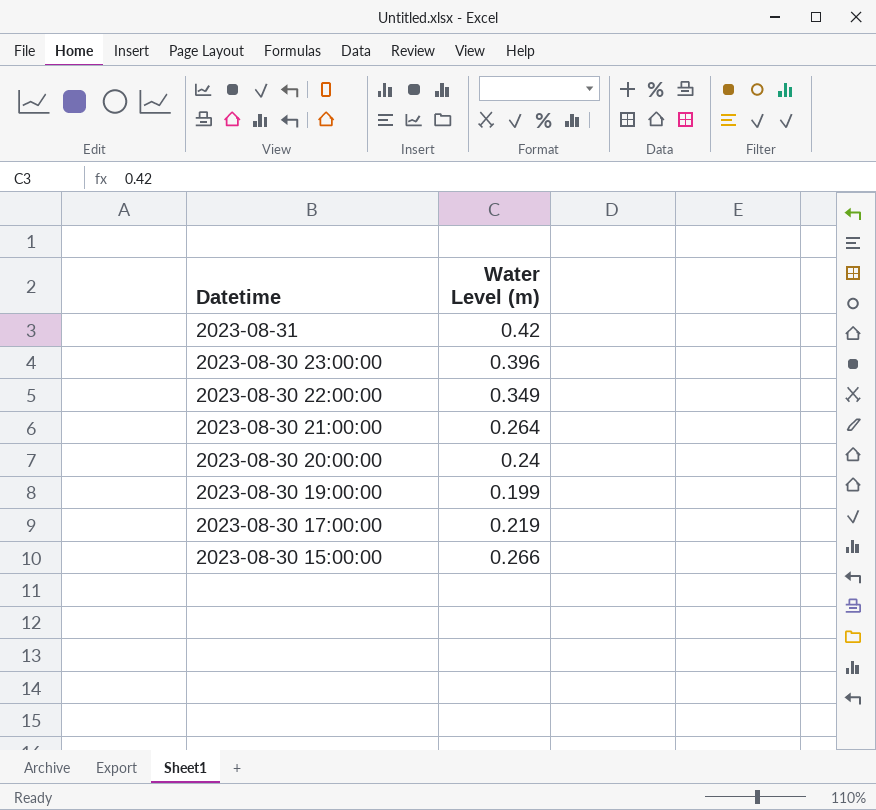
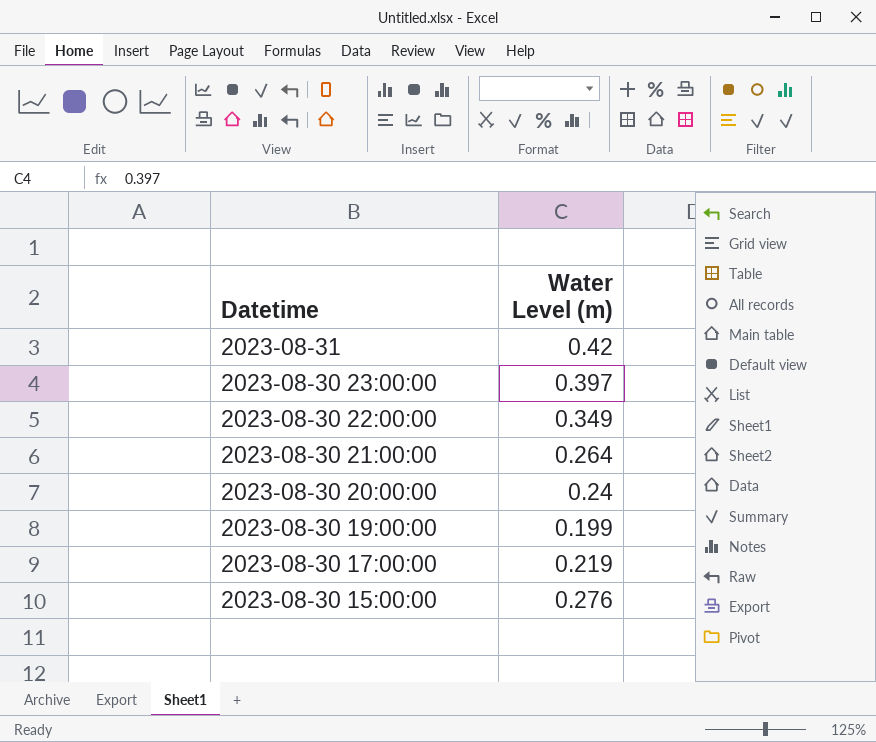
2023-08-30 23:00:00 | Water Level (m): 0.396 -> 0.397
2023-08-30 15:00:00 | Water Level (m): 0.266 -> 0.276

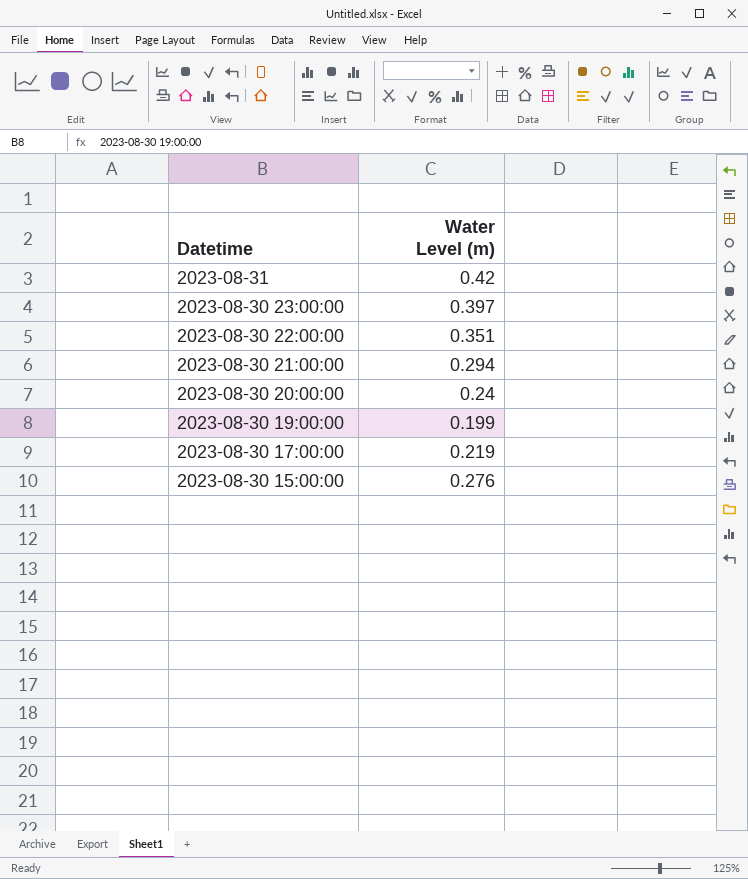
2023-08-30 22:00:00 | Water Level (m): 0.349 -> 0.351
2023-08-30 21:00:00 | Water Level (m): 0.264 -> 0.294

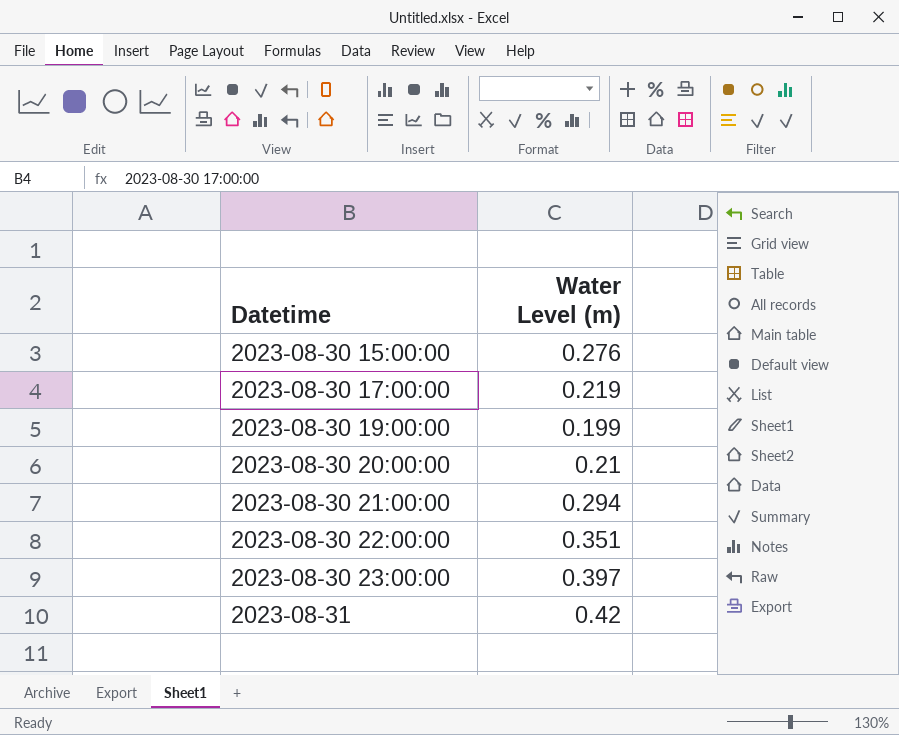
row order: Datetime descending -> Datetime ascending
2023-08-30 20:00:00 | Water Level (m): 0.24 -> 0.21

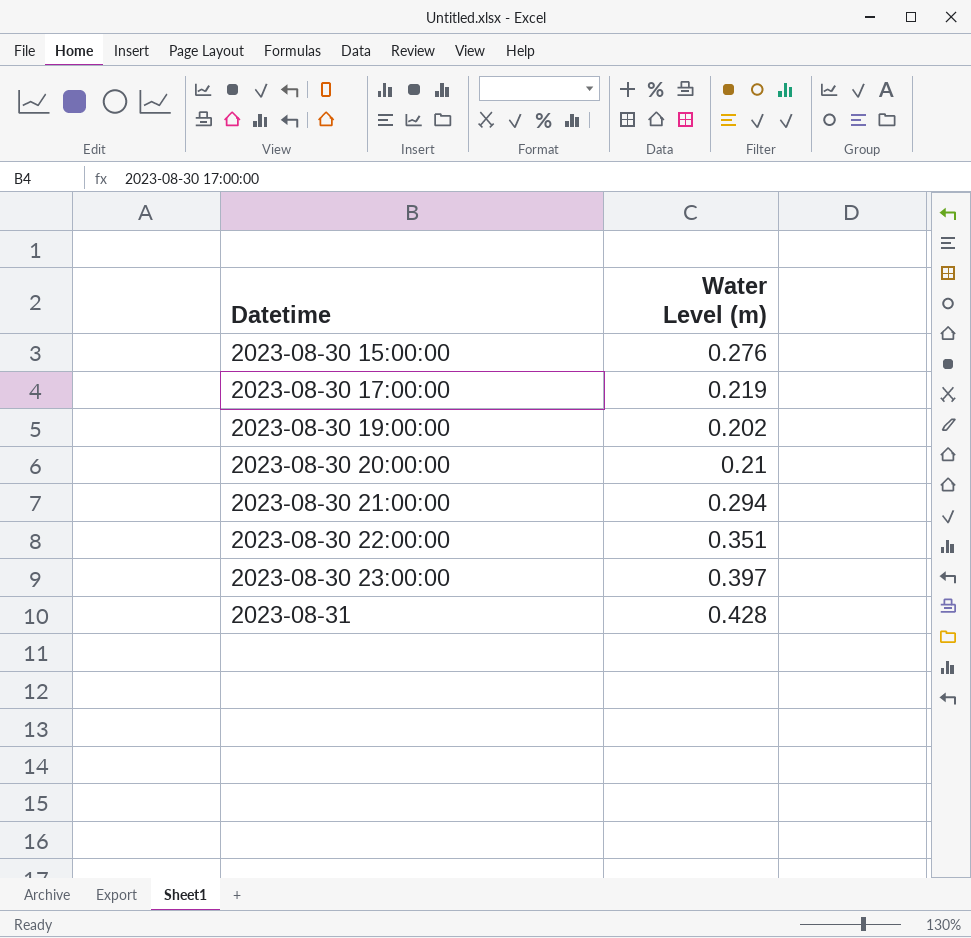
2023-08-30 19:00:00 | Water Level (m): 0.199 -> 0.202
2023-08-31 | Water Level (m): 0.42 -> 0.428

